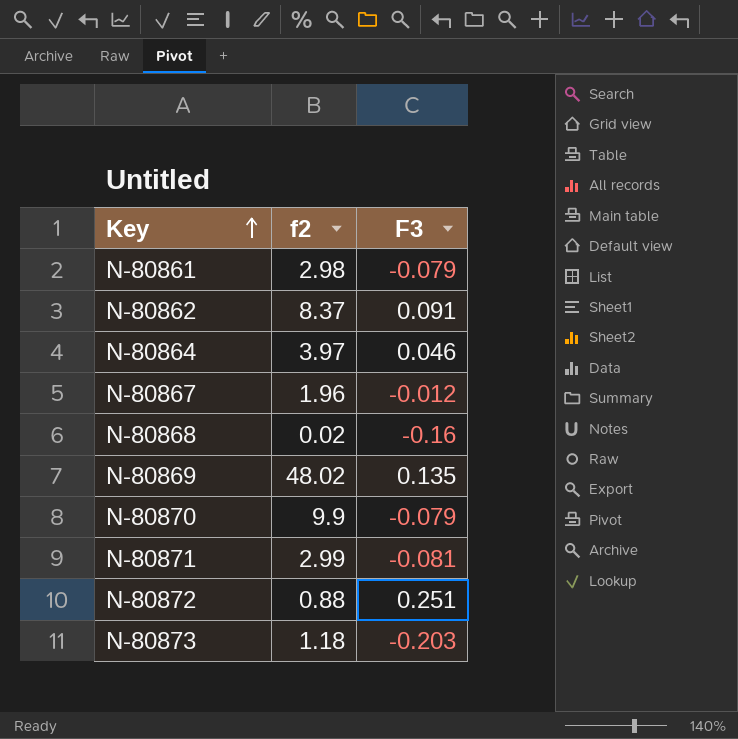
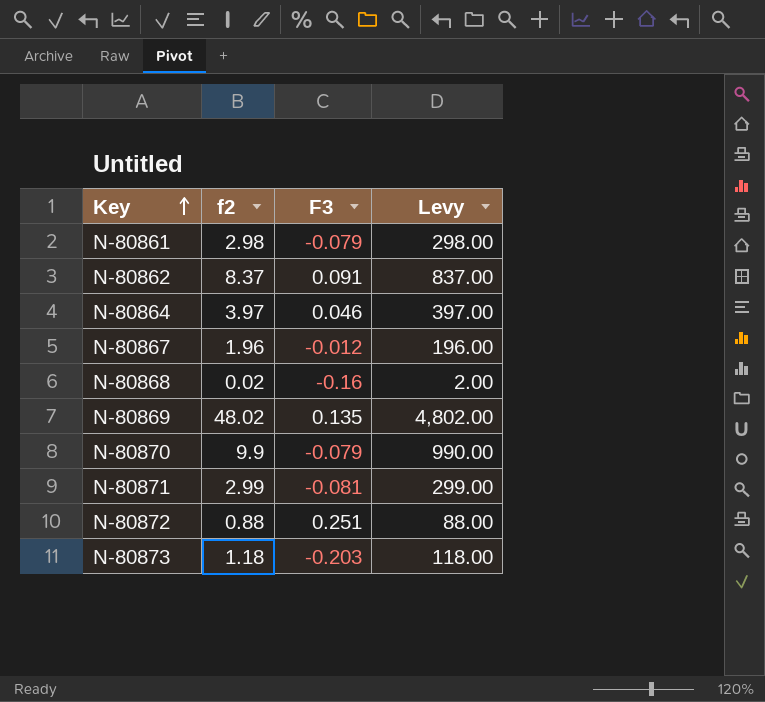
column Levy | formula: none -> [f2] * 100

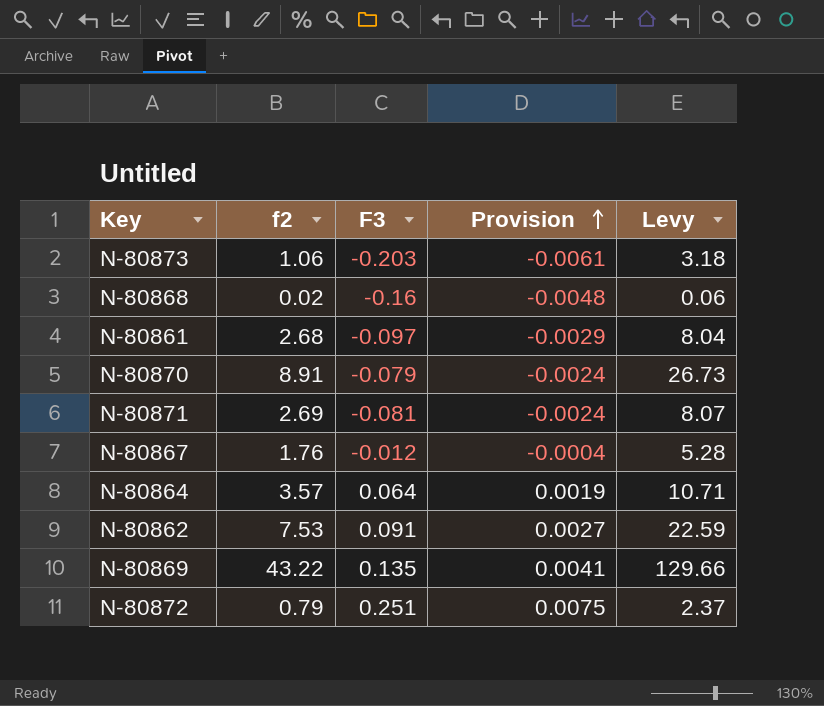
row order: Key ascending -> Provision ascending
column Provision | formula: none -> [F3] * 0.03
column Levy | formula: [f2] * 100 -> [f2] * 3
N-80873 | f2: 1.18 -> 1.06
N-80861 | f2: 2.98 -> 2.68
N-80861 | F3: -0.079 -> -0.097
N-80870 | f2: 9.9 -> 8.91
N-80871 | f2: 2.99 -> 2.69
N-80867 | f2: 1.96 -> 1.76
N-80864 | f2: 3.97 -> 3.57
N-80864 | F3: 0.046 -> 0.064
N-80862 | f2: 8.37 -> 7.53
N-80869 | f2: 48.02 -> 43.22
N-80872 | f2: 0.88 -> 0.79

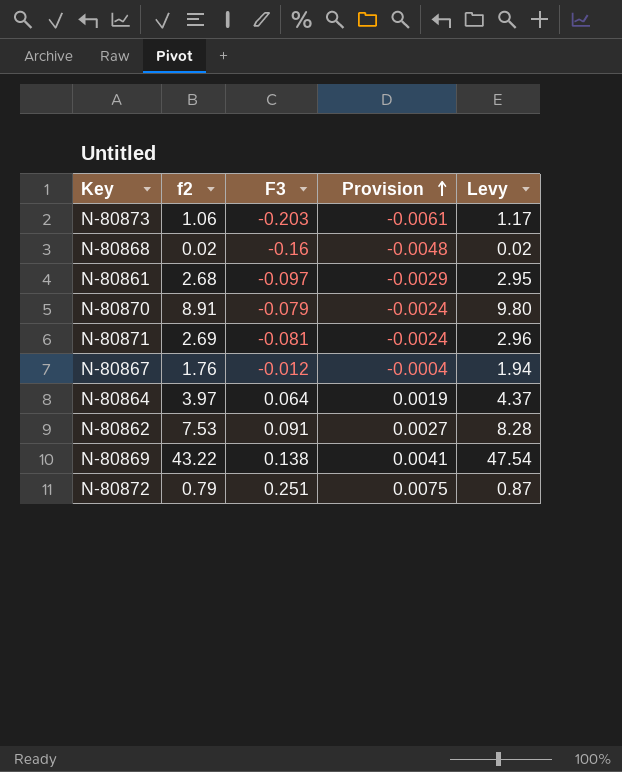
column Levy | formula: [f2] * 3 -> [f2] * 1.1
N-80864 | f2: 3.57 -> 3.97
N-80869 | F3: 0.135 -> 0.138

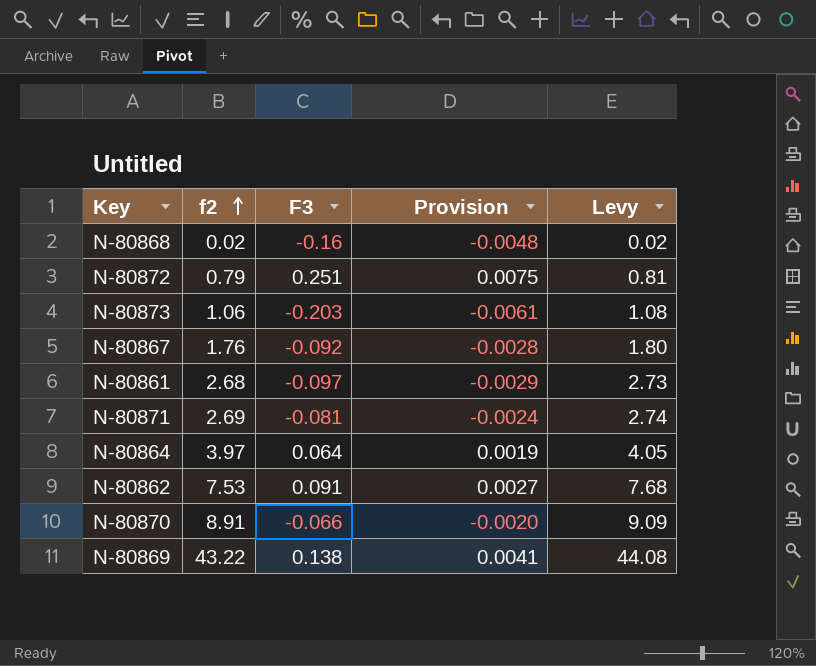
row order: Provision ascending -> f2 ascending
column Levy | formula: [f2] * 1.1 -> [f2] * 1.02
N-80867 | F3: -0.012 -> -0.092
N-80867 | Provision: -0.0004 -> -0.0028
N-80870 | F3: -0.079 -> -0.066
N-80870 | Provision: -0.0024 -> -0.0020

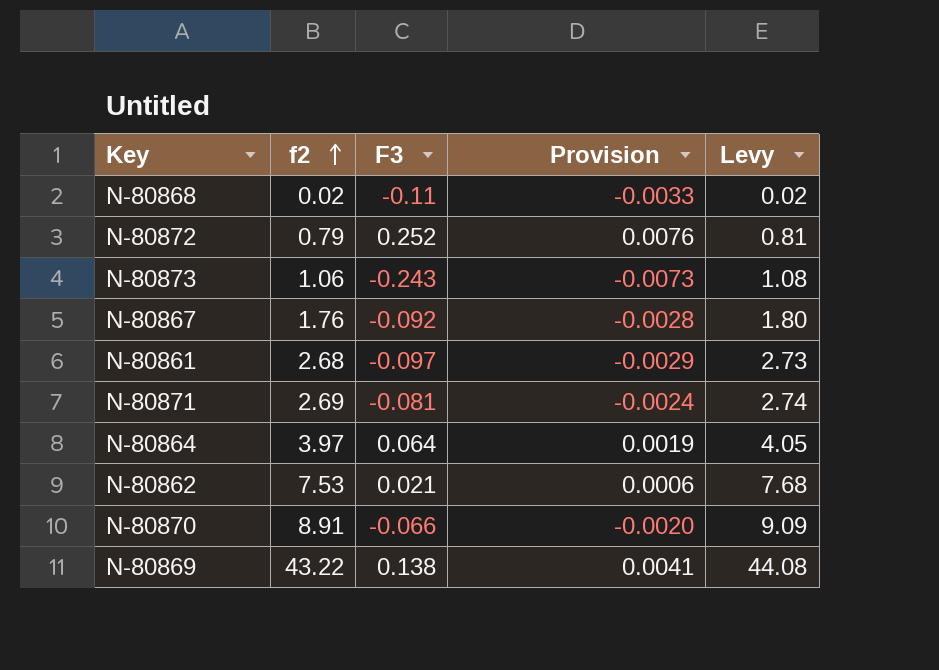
N-80868 | F3: -0.16 -> -0.11
N-80868 | Provision: -0.0048 -> -0.0033
N-80872 | F3: 0.251 -> 0.252
N-80872 | Provision: 0.0075 -> 0.0076
N-80873 | F3: -0.203 -> -0.243
N-80873 | Provision: -0.0061 -> -0.0073
N-80862 | F3: 0.091 -> 0.021
N-80862 | Provision: 0.0027 -> 0.0006

